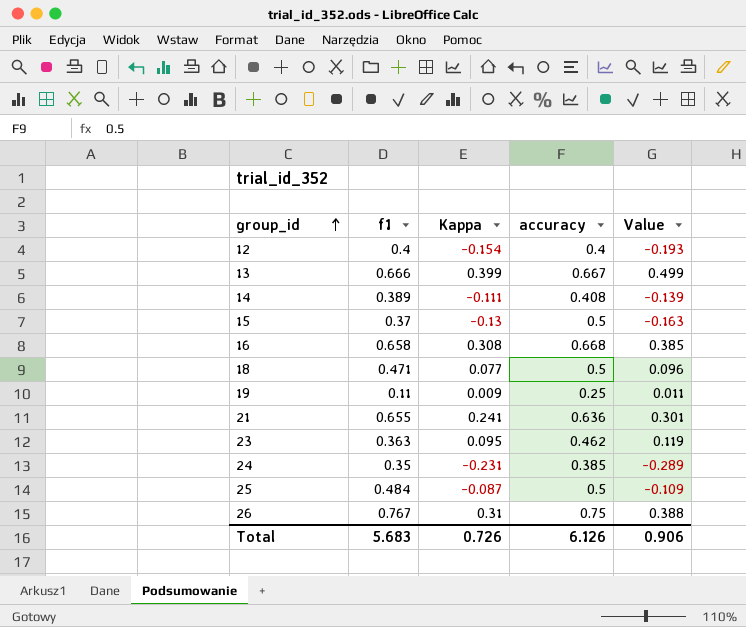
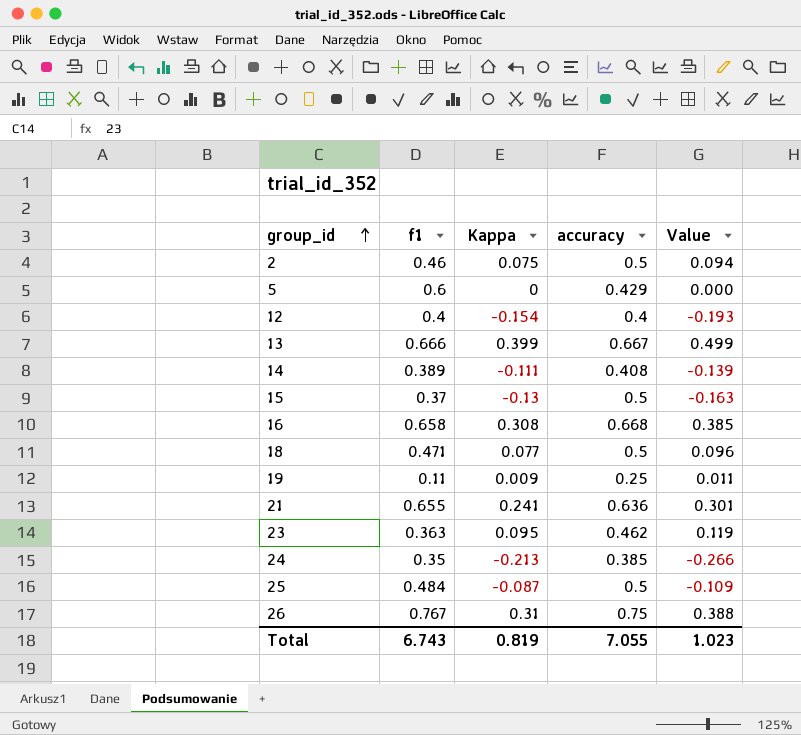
row 2: none -> 0.46 | 0.075 | 0.5 | 0.094
row 5: none -> 0.6 | 0 | 0.429 | 0.000
24 | Kappa: -0.231 -> -0.213
24 | Value: -0.289 -> -0.266
Total | f1: 5.683 -> 6.743
Total | Kappa: 0.726 -> 0.819
Total | accuracy: 6.126 -> 7.055
Total | Value: 0.906 -> 1.023

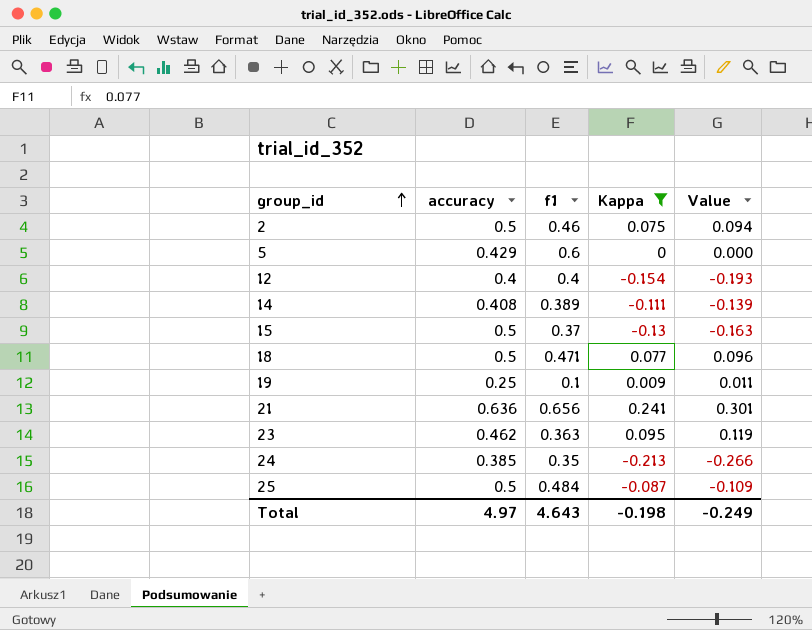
filter: none -> Kappa <= 0.241
column accuracy | position: 4 -> 2
19 | f1: 0.11 -> 0.1
21 | f1: 0.655 -> 0.656
Total | accuracy: 7.055 -> 4.97
Total | f1: 6.743 -> 4.643
Total | Kappa: 0.819 -> -0.198
Total | Value: 1.023 -> -0.249

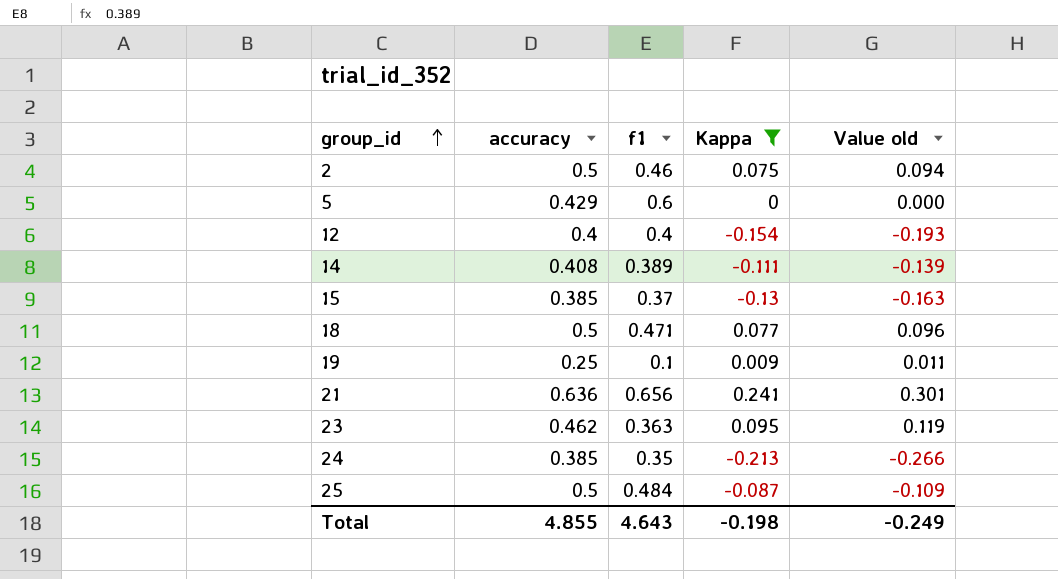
column name: Value -> Value old
15 | accuracy: 0.5 -> 0.385
Total | accuracy: 4.97 -> 4.855

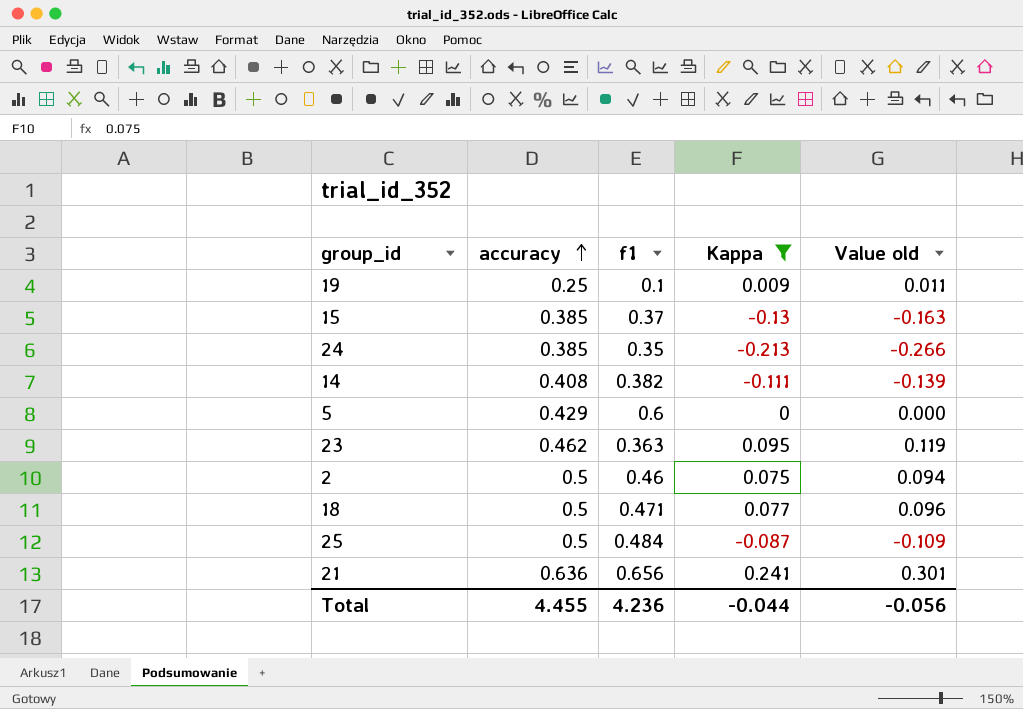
row order: group_id ascending -> accuracy ascending
row 12: 0.4 | 0.4 | -0.154 | -0.193 -> none
14 | f1: 0.389 -> 0.382
Total | accuracy: 4.855 -> 4.455
Total | f1: 4.643 -> 4.236
Total | Kappa: -0.198 -> -0.044
Total | Value old: -0.249 -> -0.056

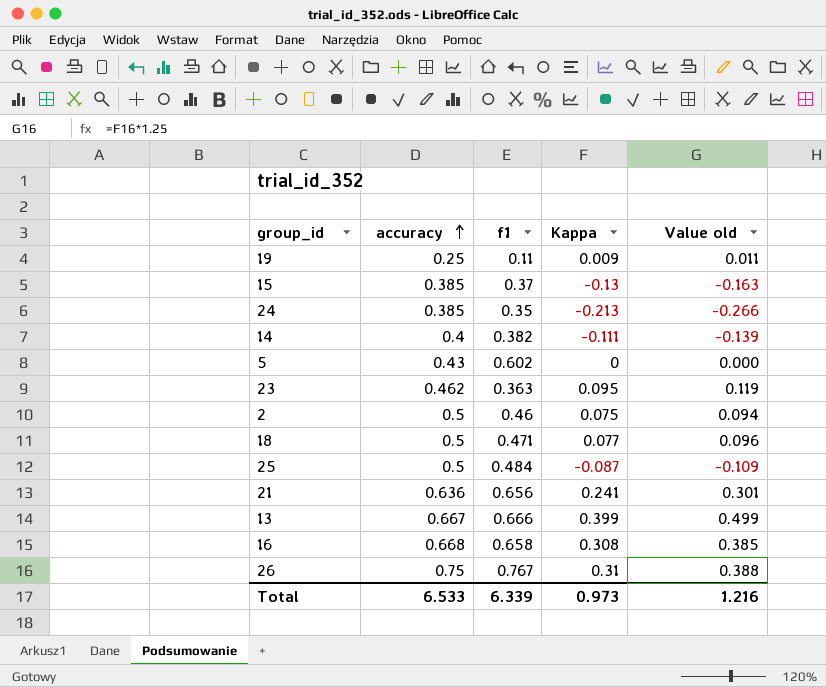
filter: Kappa <= 0.241 -> none
19 | f1: 0.1 -> 0.11
14 | accuracy: 0.408 -> 0.4
5 | accuracy: 0.429 -> 0.43
5 | f1: 0.6 -> 0.602
Total | accuracy: 4.455 -> 6.533
Total | f1: 4.236 -> 6.339
Total | Kappa: -0.044 -> 0.973
Total | Value old: -0.056 -> 1.216

